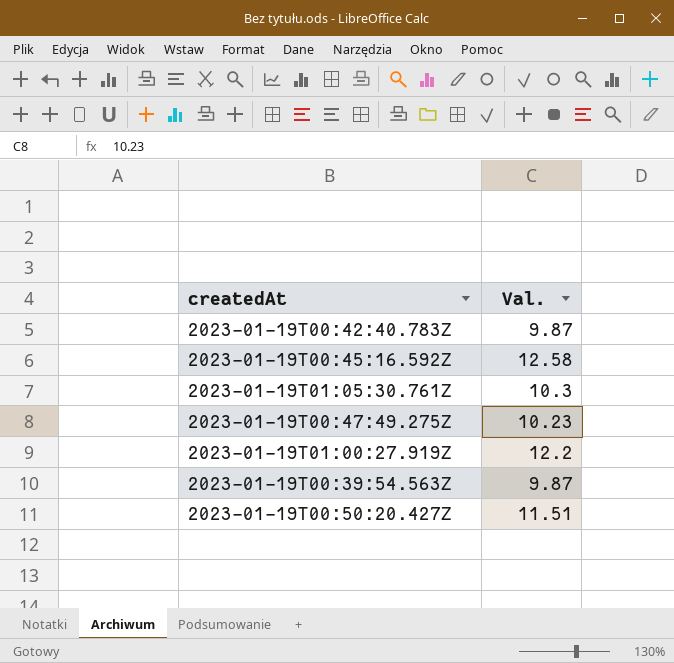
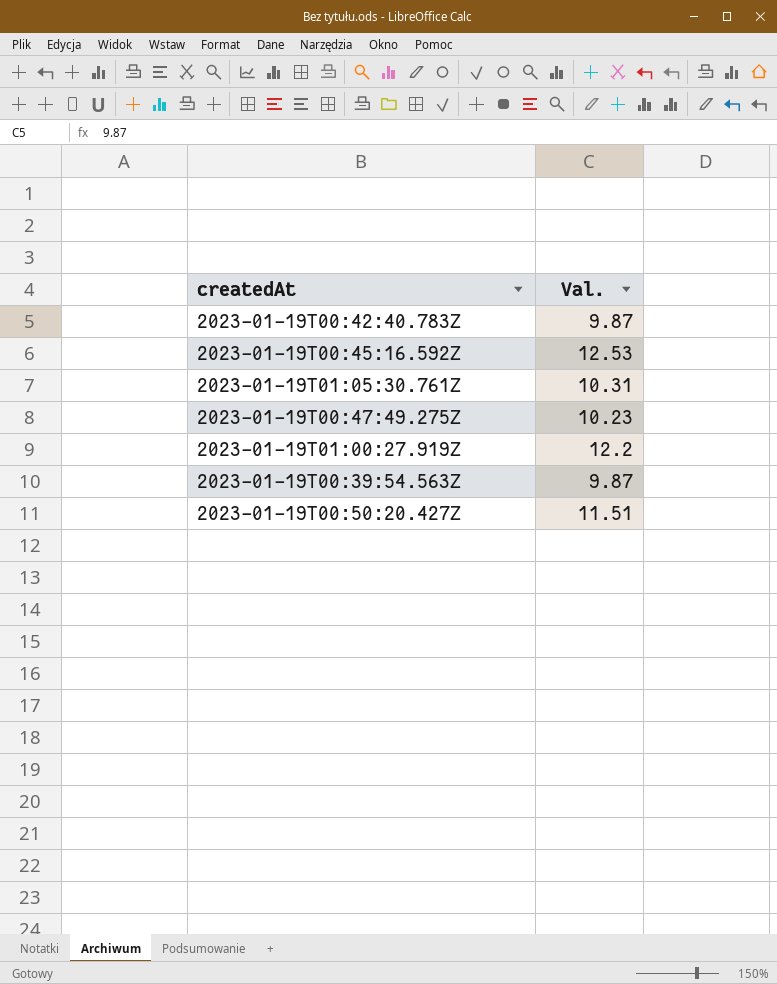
2023-01-19T00:45:16.592Z | Val.: 12.58 -> 12.53
2023-01-19T01:05:30.761Z | Val.: 10.3 -> 10.31

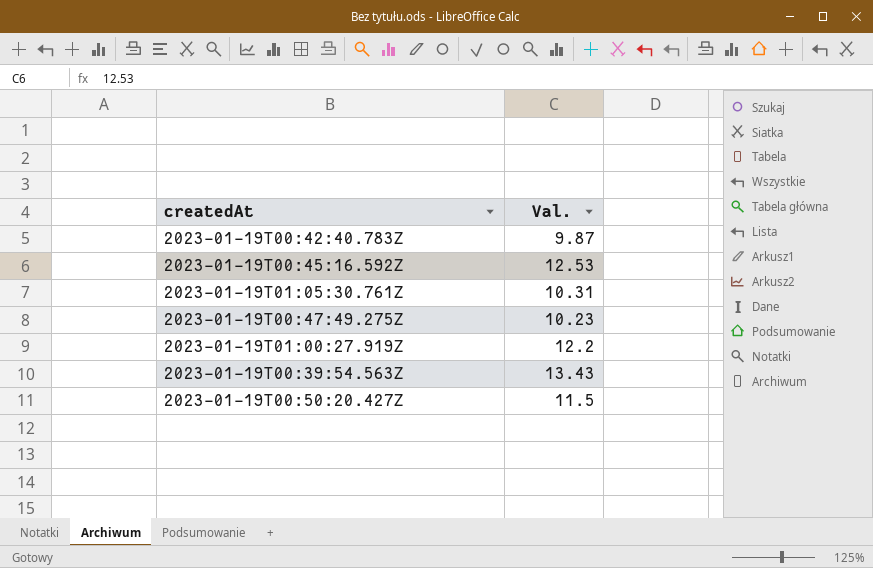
2023-01-19T00:39:54.563Z | Val.: 9.87 -> 13.43
2023-01-19T00:50:20.427Z | Val.: 11.51 -> 11.5

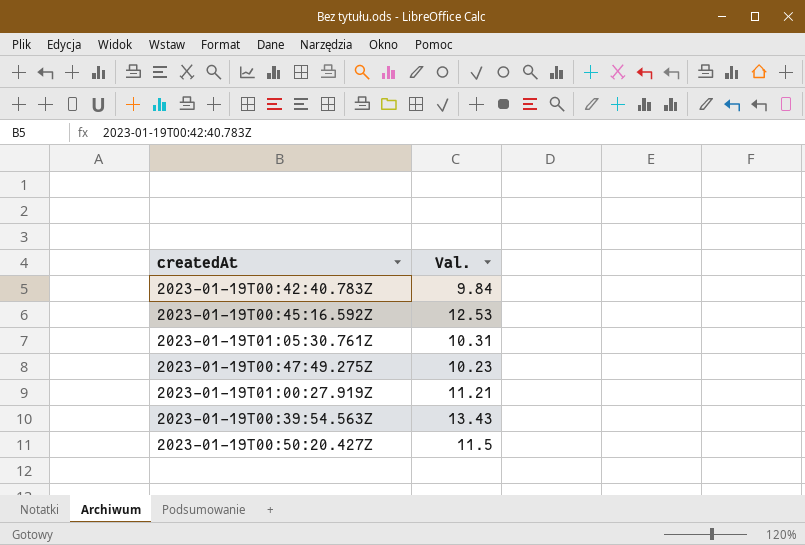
2023-01-19T00:42:40.783Z | Val.: 9.87 -> 9.84
2023-01-19T01:00:27.919Z | Val.: 12.2 -> 11.21

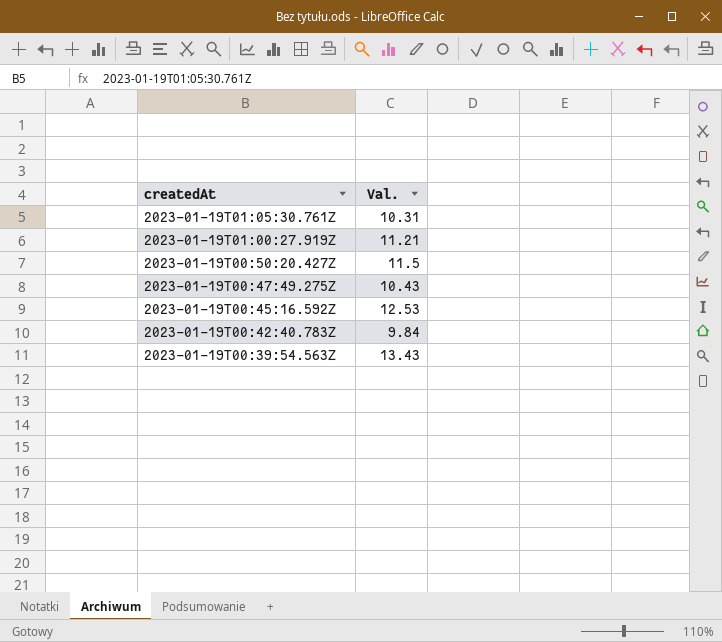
row order: none -> createdAt descending
2023-01-19T00:47:49.275Z | Val.: 10.23 -> 10.43

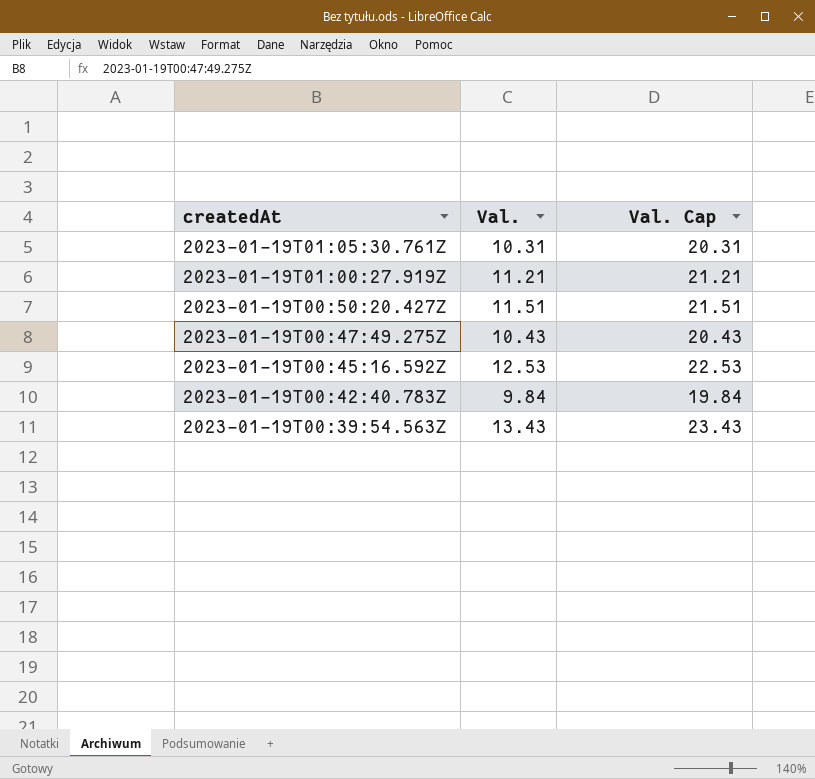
column Val. Cap | formula: none -> [Val.] + 10
2023-01-19T00:50:20.427Z | Val.: 11.5 -> 11.51

